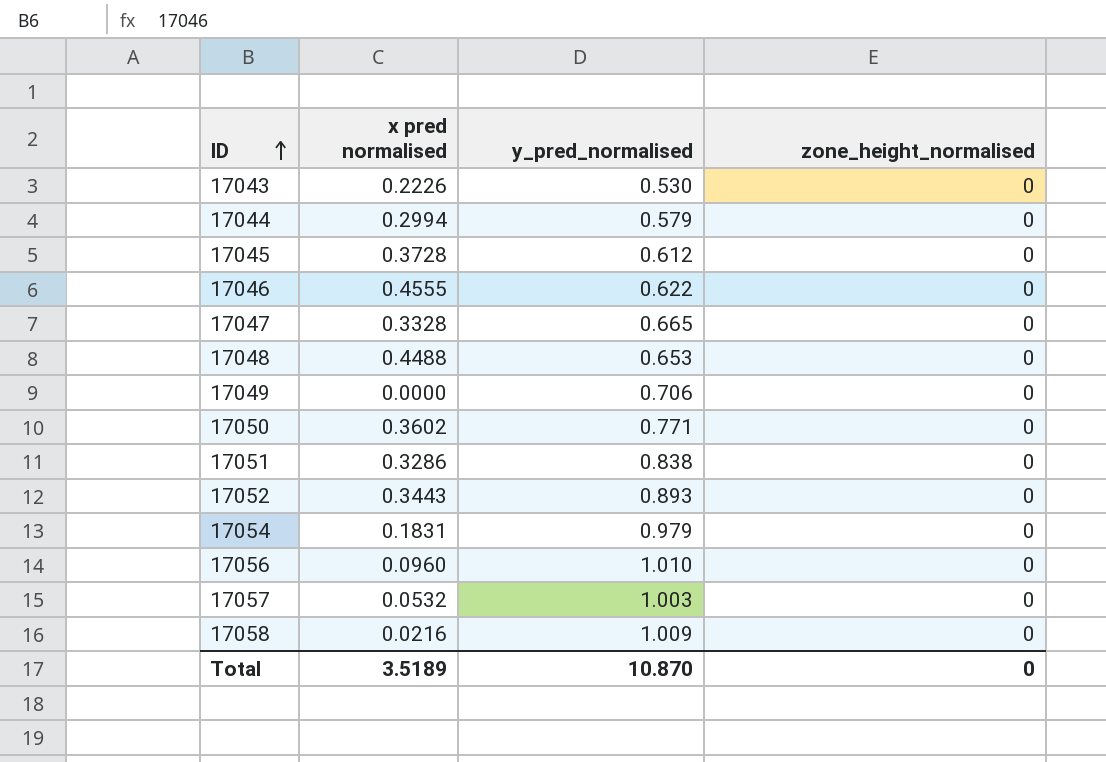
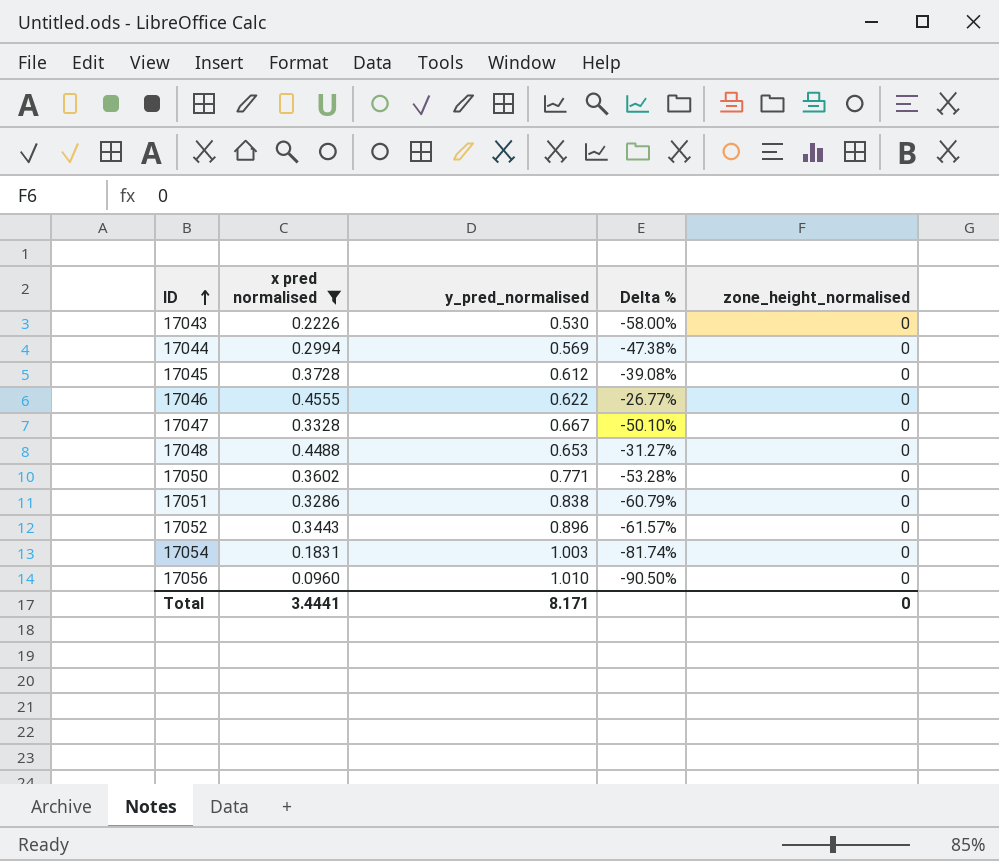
filter: none -> x pred normalised >= 0.0960
column Delta % | formula: none -> ([x pred normalised] - [y_pred_normalised]) / [y_pred_normalised]
17044 | y_pred_normalised: 0.579 -> 0.569
17047 | y_pred_normalised: 0.665 -> 0.667
17052 | y_pred_normalised: 0.893 -> 0.896
17054 | y_pred_normalised: 0.979 -> 1.003
Total | x pred normalised: 3.5189 -> 3.4441
Total | y_pred_normalised: 10.870 -> 8.171

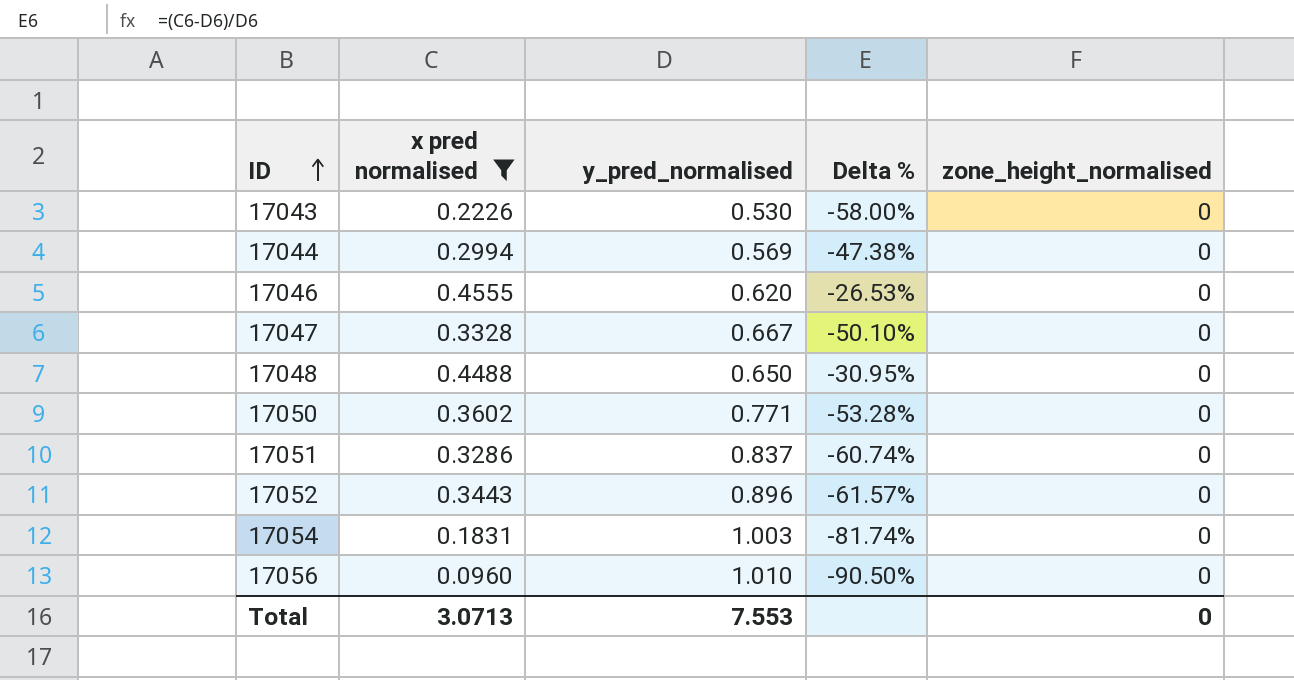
row 17045: 0.3728 | 0.612 | -39.08% | 0 -> none
17046 | y_pred_normalised: 0.622 -> 0.620
17046 | Delta %: -26.77% -> -26.53%
17048 | y_pred_normalised: 0.653 -> 0.650
17048 | Delta %: -31.27% -> -30.95%
17051 | y_pred_normalised: 0.838 -> 0.837
17051 | Delta %: -60.79% -> -60.74%
Total | x pred normalised: 3.4441 -> 3.0713
Total | y_pred_normalised: 8.171 -> 7.553

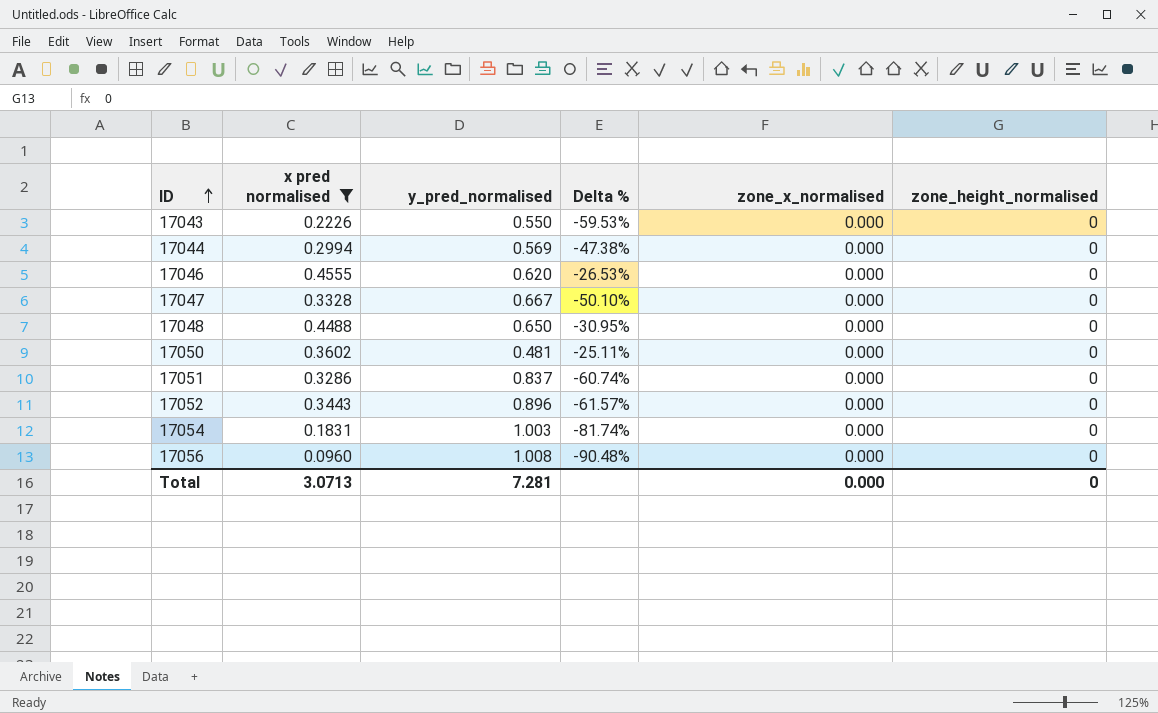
column zone_x_normalised | position: none -> 5
17043 | y_pred_normalised: 0.530 -> 0.550
17043 | Delta %: -58.00% -> -59.53%
17050 | y_pred_normalised: 0.771 -> 0.481
17050 | Delta %: -53.28% -> -25.11%
17056 | y_pred_normalised: 1.010 -> 1.008
17056 | Delta %: -90.50% -> -90.48%
Total | y_pred_normalised: 7.553 -> 7.281

